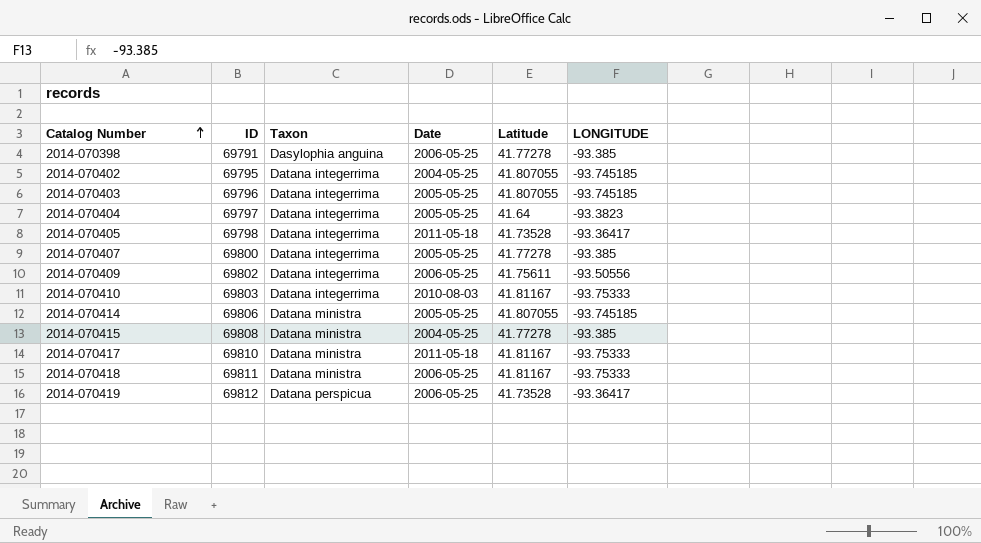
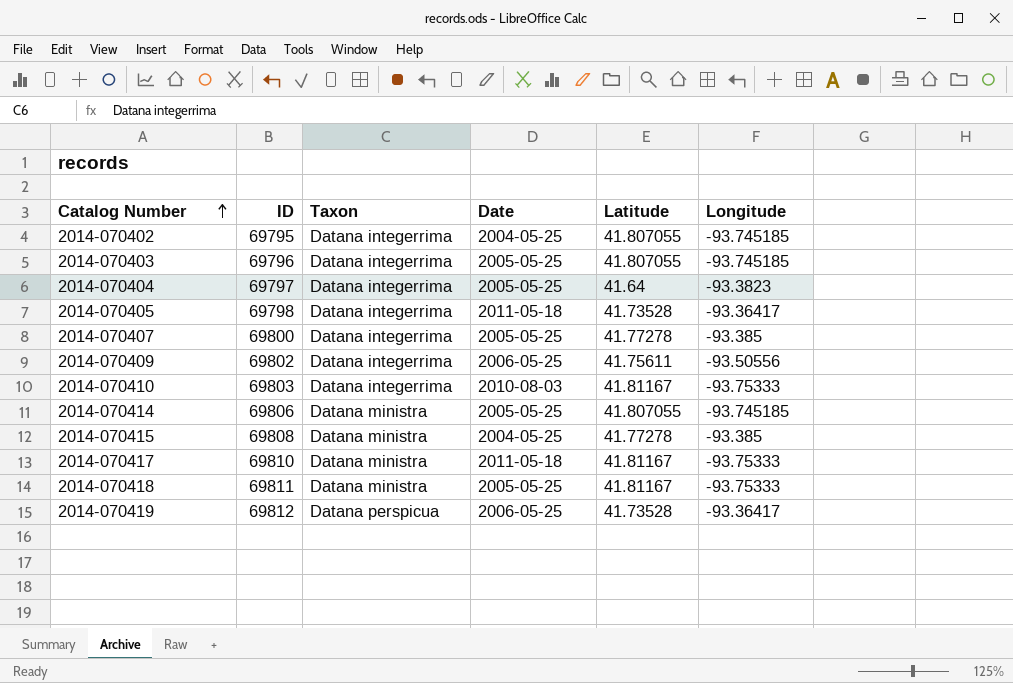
column name: LONGITUDE -> Longitude
row 2014-070398: 69791 | Dasylophia anguina | 2006-05-25 | 41.77278 | -93.385 -> none
2014-070418 | Date: 2006-05-25 -> 2005-05-25

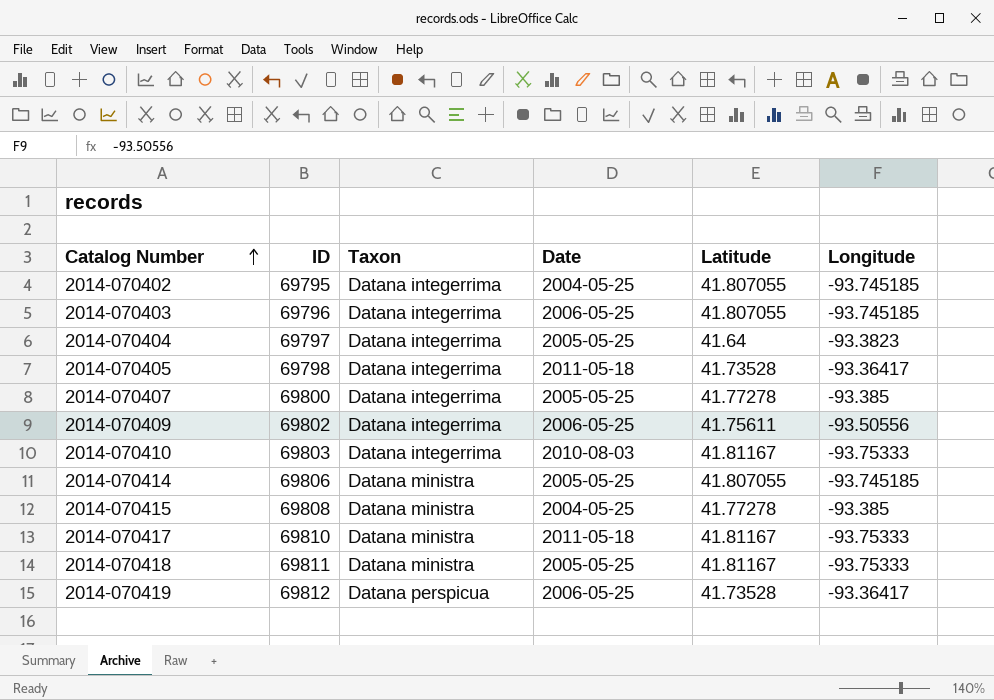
2014-070403 | Date: 2005-05-25 -> 2006-05-25

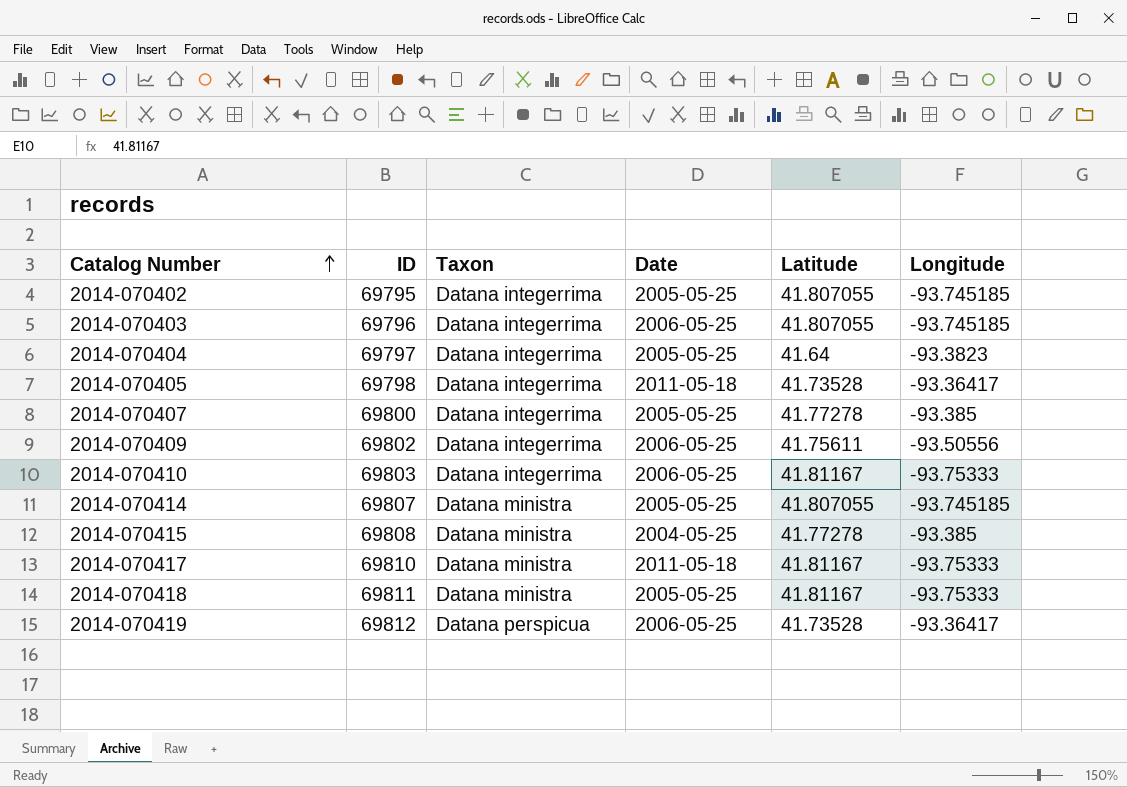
2014-070402 | Date: 2004-05-25 -> 2005-05-25
2014-070410 | Date: 2010-08-03 -> 2006-05-25
2014-070414 | ID: 69806 -> 69807

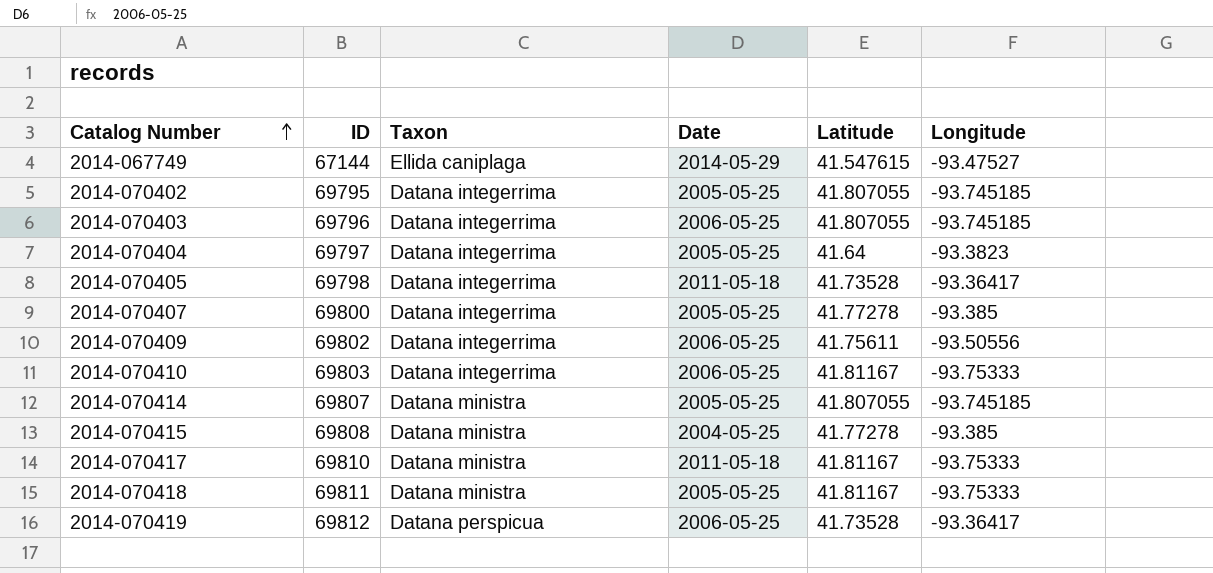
row 2014-067749: none -> 67144 | Ellida caniplaga | 2014-05-29 | 41.547615 | -93.47527

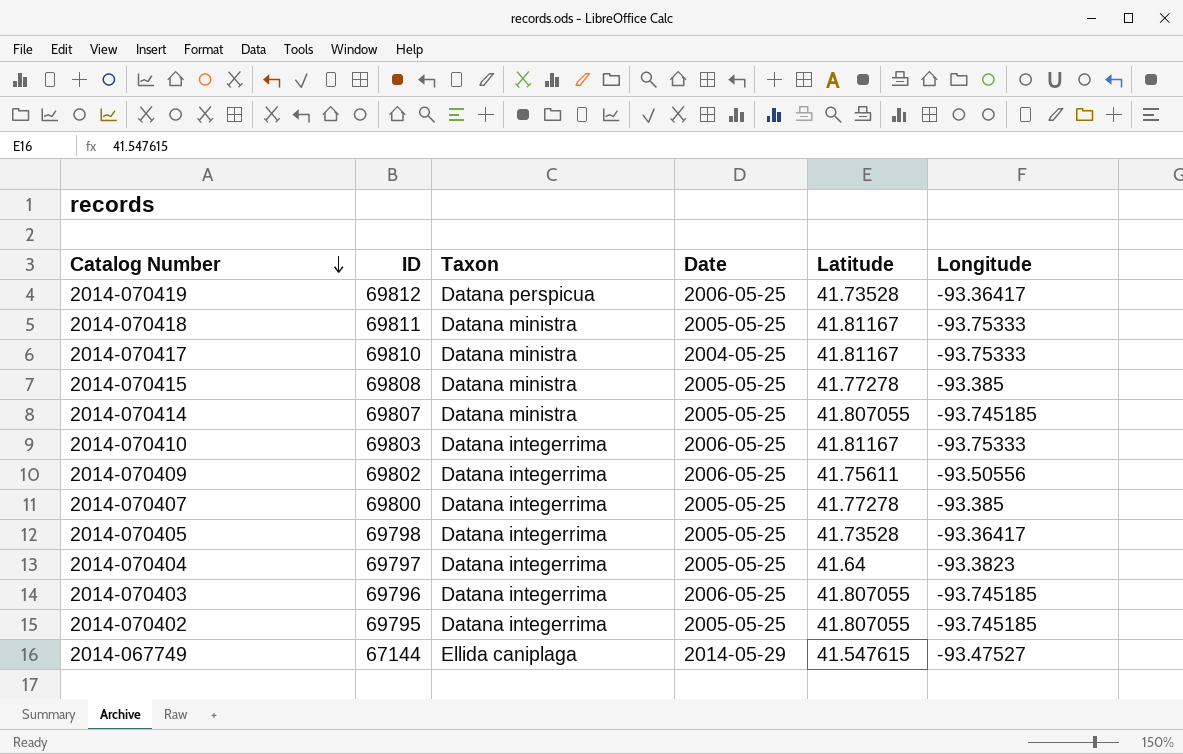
row order: Catalog Number ascending -> Catalog Number descending
2014-070417 | Date: 2011-05-18 -> 2004-05-25
2014-070415 | Date: 2004-05-25 -> 2005-05-25
2014-070405 | Date: 2011-05-18 -> 2005-05-25

